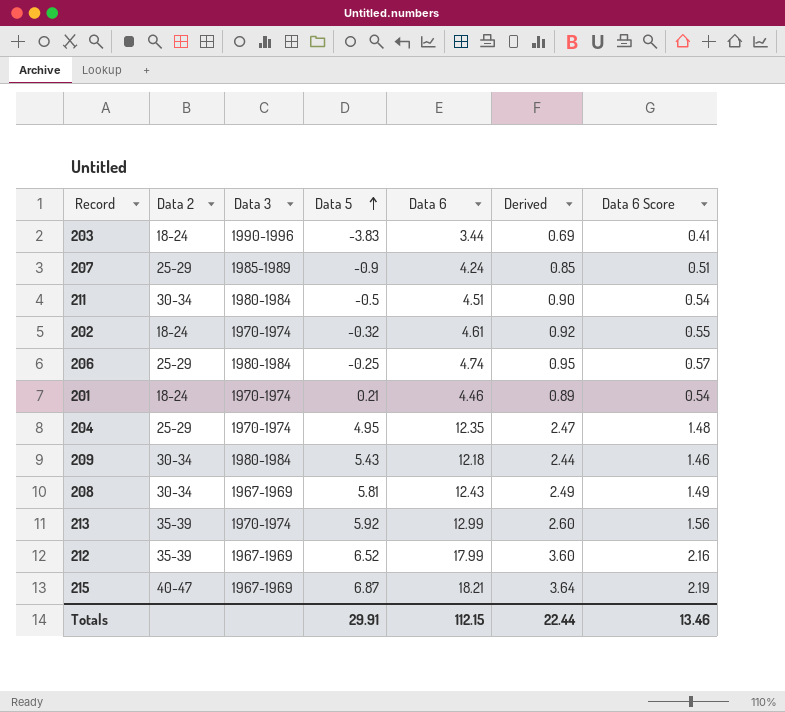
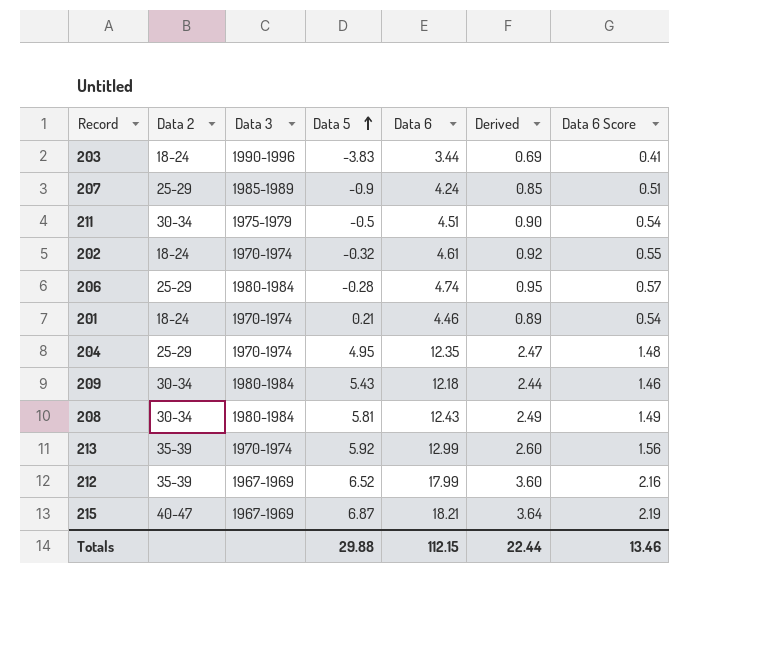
211 | Data 3: 1980-1984 -> 1975-1979
206 | Data 5: -0.25 -> -0.28
208 | Data 3: 1967-1969 -> 1980-1984
Totals | Data 5: 29.91 -> 29.88

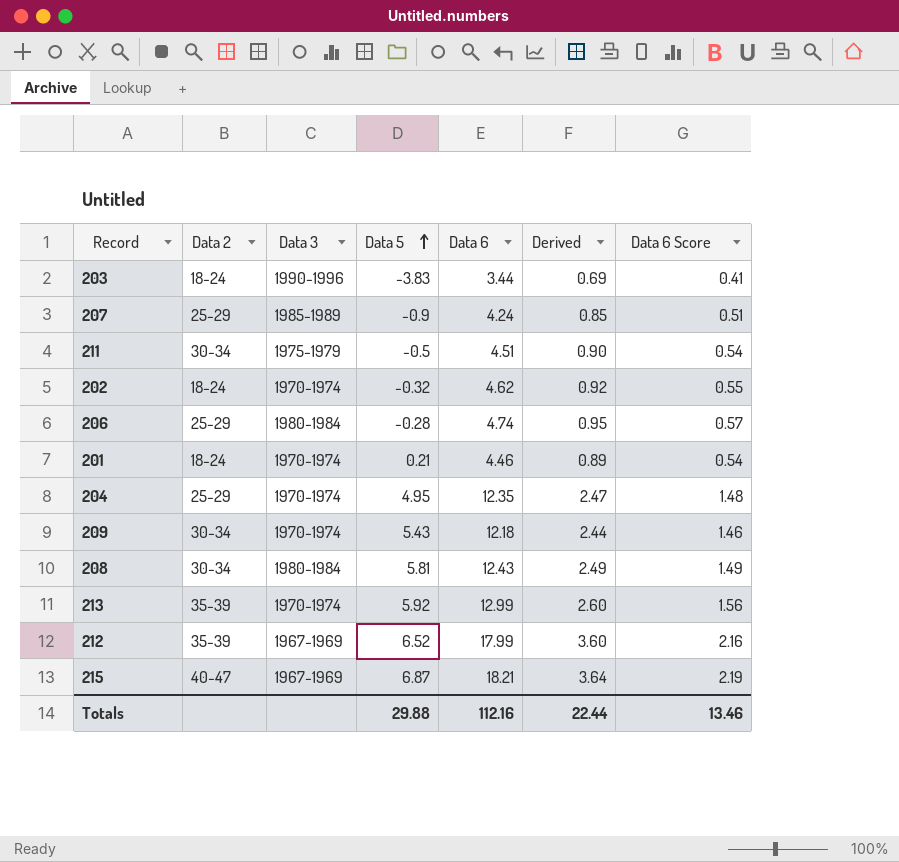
202 | Data 6: 4.61 -> 4.62
209 | Data 3: 1980-1984 -> 1970-1974
Totals | Data 6: 112.15 -> 112.16

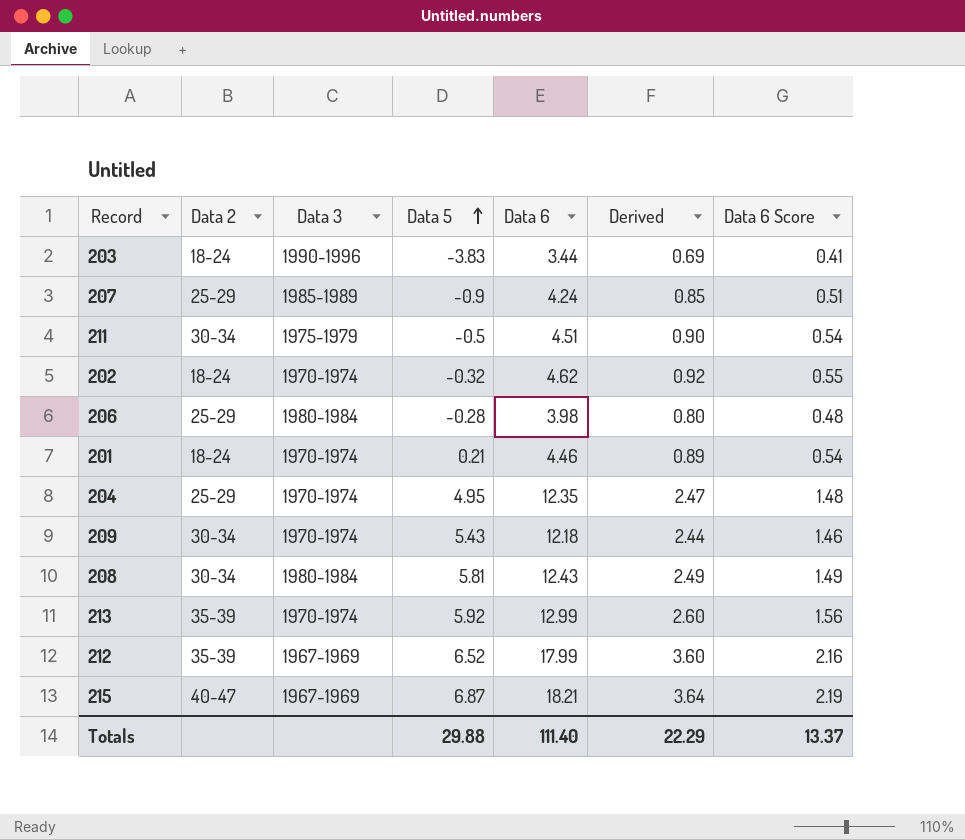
206 | Data 6: 4.74 -> 3.98
206 | Derived: 0.95 -> 0.80
206 | Data 6 Score: 0.57 -> 0.48
Totals | Data 6: 112.16 -> 111.40
Totals | Derived: 22.44 -> 22.29
Totals | Data 6 Score: 13.46 -> 13.37

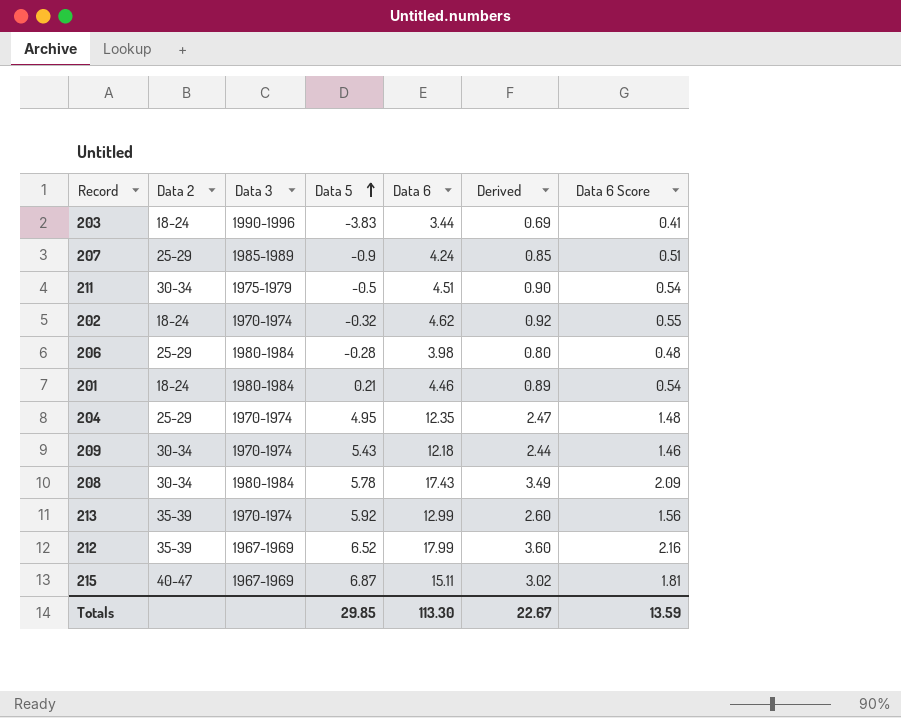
201 | Data 3: 1970-1974 -> 1980-1984
208 | Data 5: 5.81 -> 5.78
208 | Data 6: 12.43 -> 17.43
208 | Derived: 2.49 -> 3.49
208 | Data 6 Score: 1.49 -> 2.09
215 | Data 6: 18.21 -> 15.11
215 | Derived: 3.64 -> 3.02
215 | Data 6 Score: 2.19 -> 1.81
Totals | Data 5: 29.88 -> 29.85
Totals | Data 6: 111.40 -> 113.30
Totals | Derived: 22.29 -> 22.67
Totals | Data 6 Score: 13.37 -> 13.59

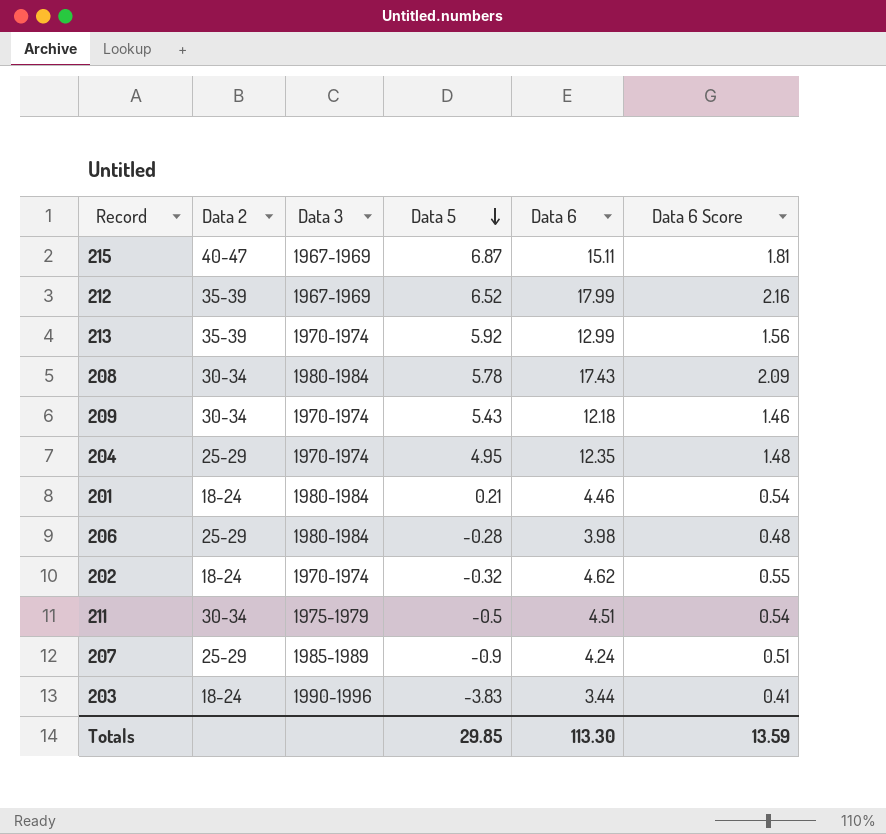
row order: Data 5 ascending -> Data 5 descending
column Derived | formula: [Data 6] * 0.2 -> none

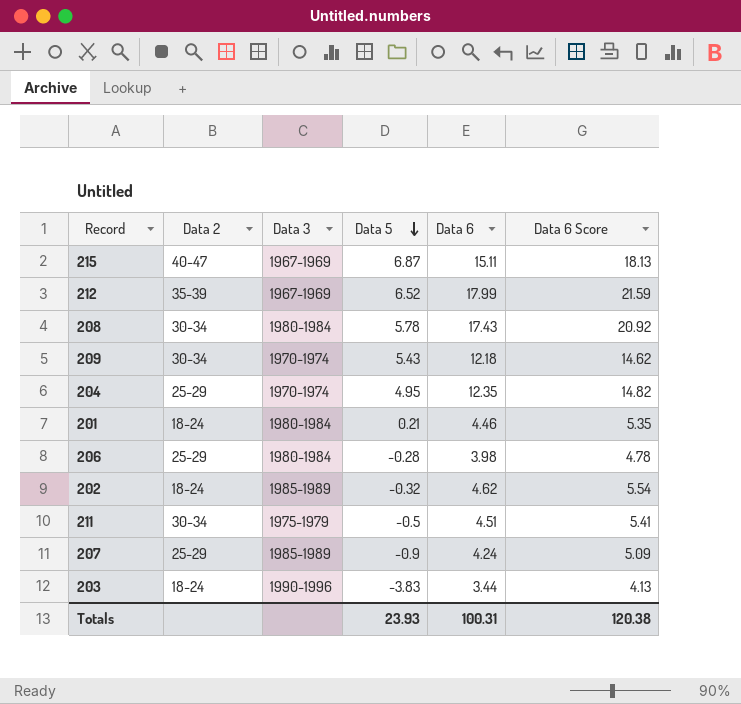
column Data 6 Score | formula: [Data 6] * 0.12 -> [Data 6] * 1.2
row 213: 35-39 | 1970-1974 | 5.92 | 12.99 | 1.56 -> none
202 | Data 3: 1970-1974 -> 1985-1989
Totals | Data 5: 29.85 -> 23.93
Totals | Data 6: 113.30 -> 100.31
Totals | Data 6 Score: 13.59 -> 120.38

